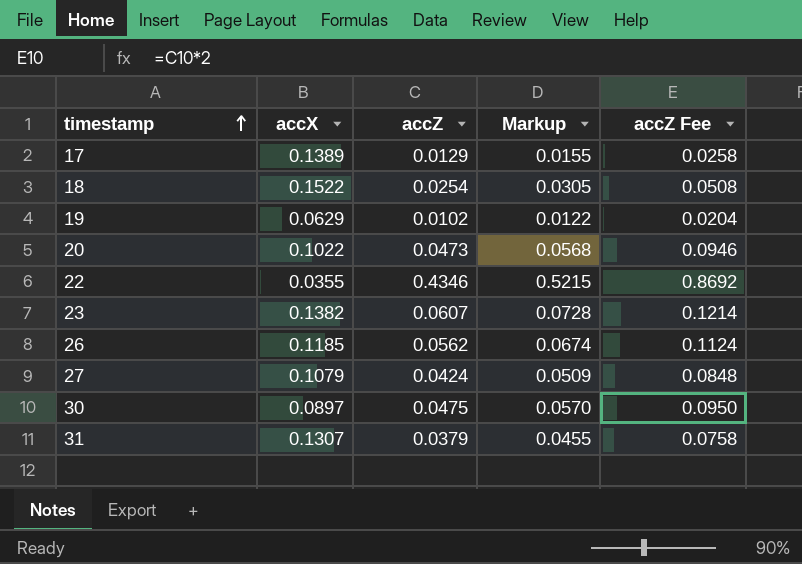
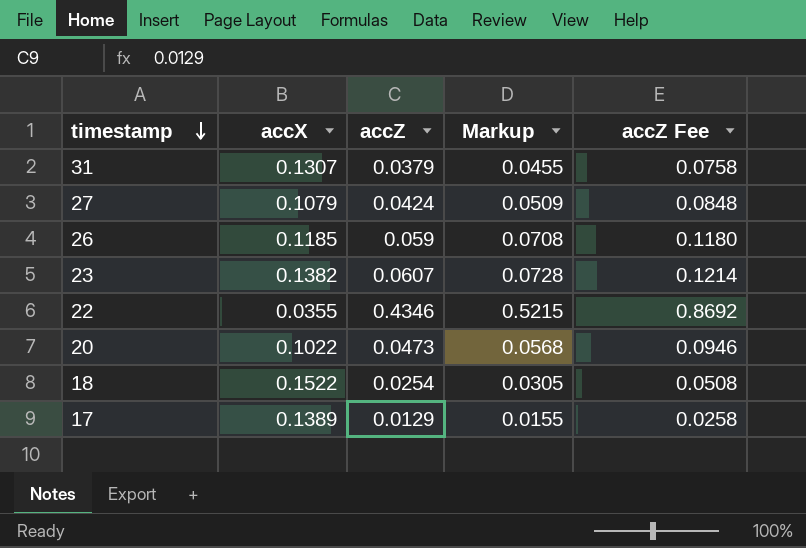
row order: timestamp ascending -> timestamp descending
row 19: 0.0629 | 0.0102 | 0.0122 | 0.0204 -> none
row 30: 0.0897 | 0.0475 | 0.0570 | 0.0950 -> none
26 | accZ: 0.0562 -> 0.059
26 | Markup: 0.0674 -> 0.0708
26 | accZ Fee: 0.1124 -> 0.1180

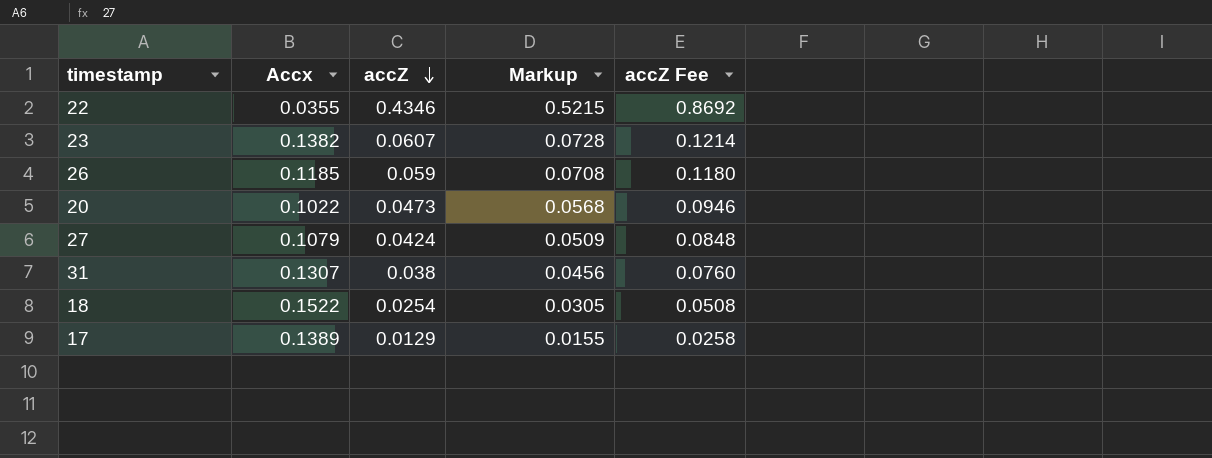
row order: timestamp descending -> accZ descending
column name: accX -> Accx
31 | accZ: 0.0379 -> 0.038
31 | Markup: 0.0455 -> 0.0456
31 | accZ Fee: 0.0758 -> 0.0760

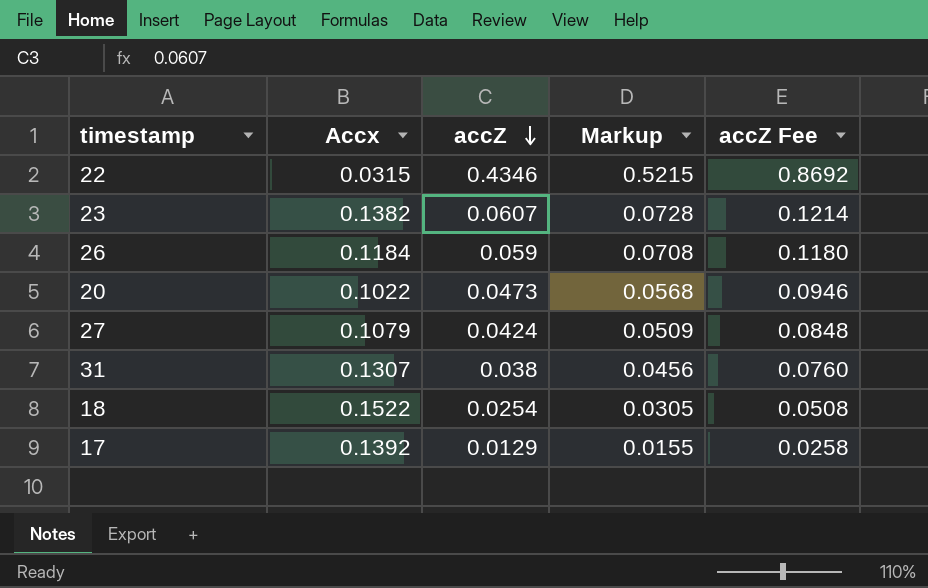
22 | Accx: 0.0355 -> 0.0315
26 | Accx: 0.1185 -> 0.1184
17 | Accx: 0.1389 -> 0.1392

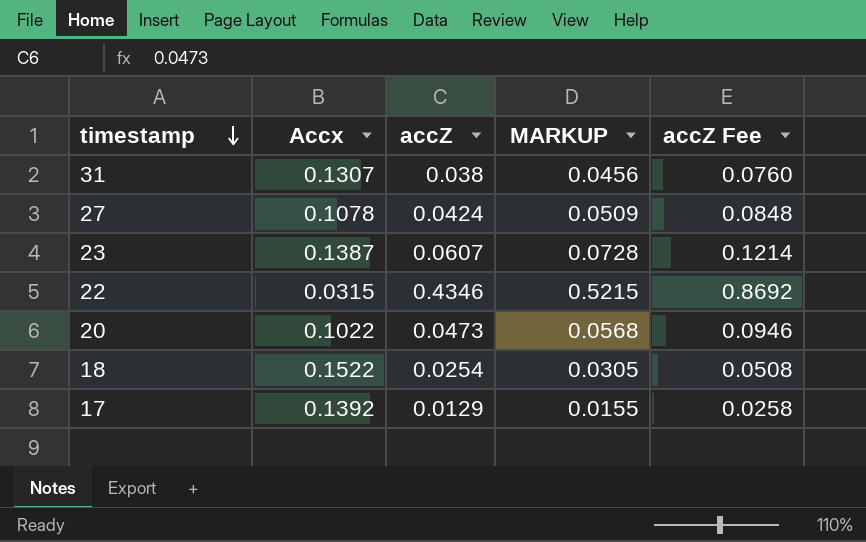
row order: accZ descending -> timestamp descending
column name: Markup -> MARKUP
row 26: 0.1184 | 0.059 | 0.0708 | 0.1180 -> none
27 | Accx: 0.1079 -> 0.1078
23 | Accx: 0.1382 -> 0.1387

